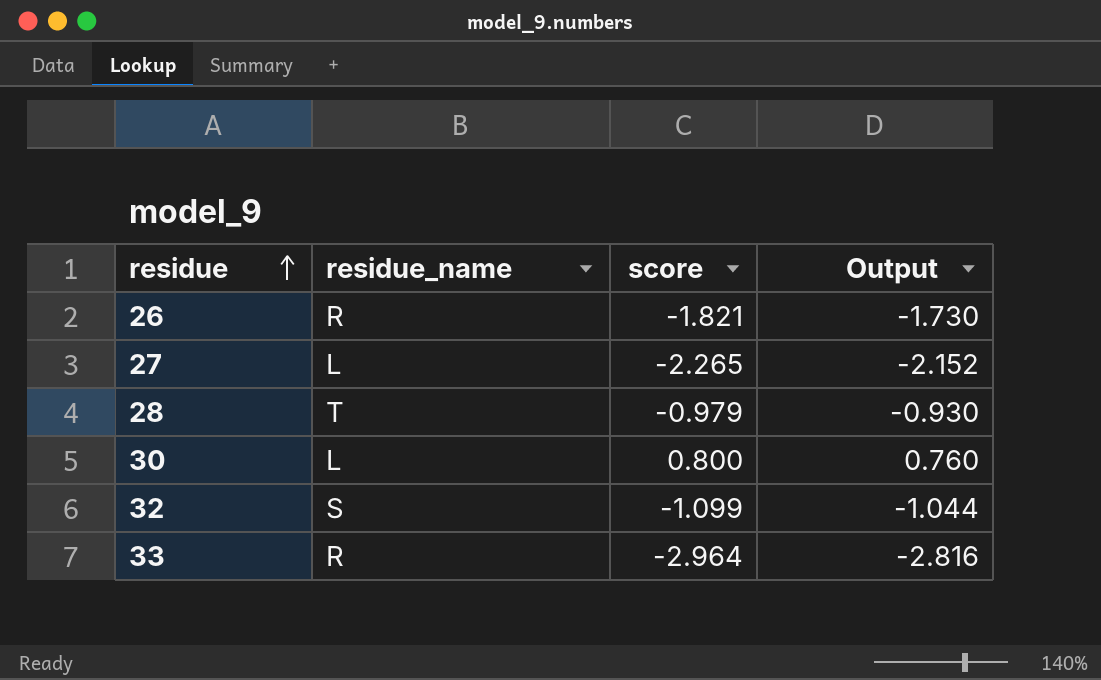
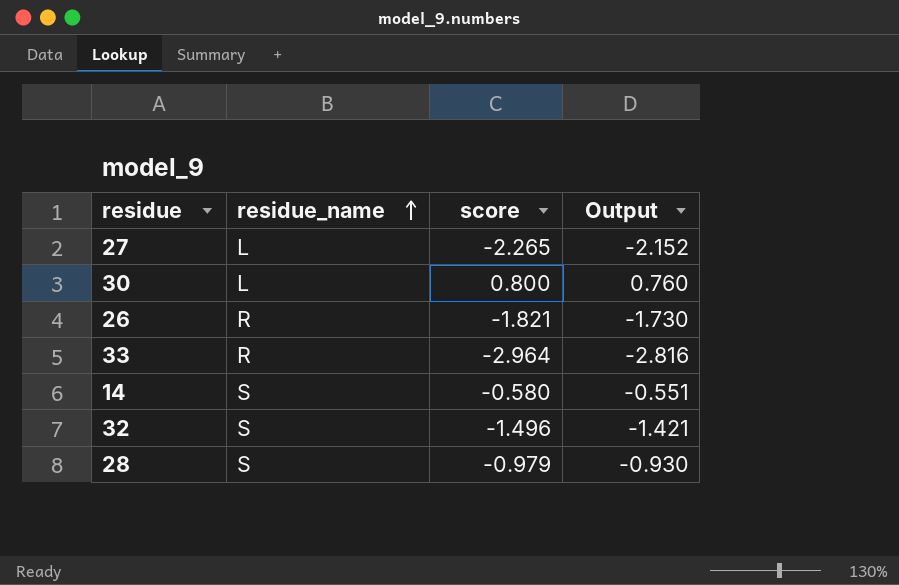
row order: residue ascending -> residue_name ascending
row 14: none -> S | -0.580 | -0.551
32 | score: -1.099 -> -1.496
32 | Output: -1.044 -> -1.421
28 | residue_name: T -> S

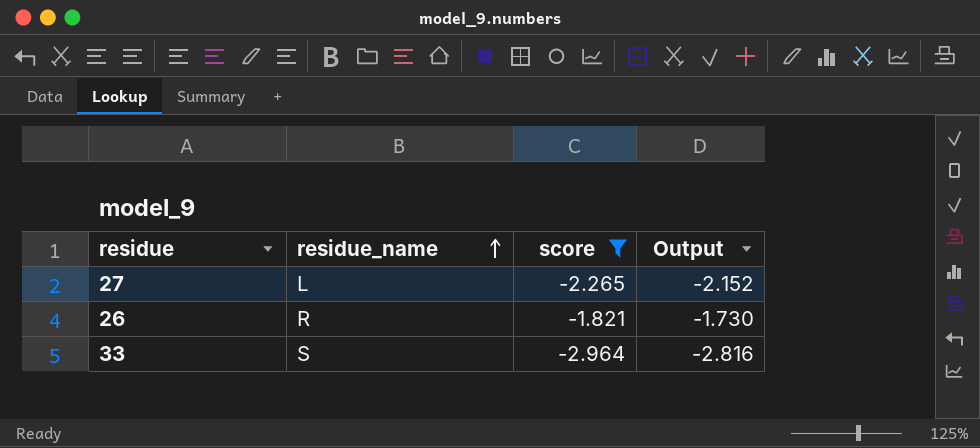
filter: none -> score <= -1.821
33 | residue_name: R -> S

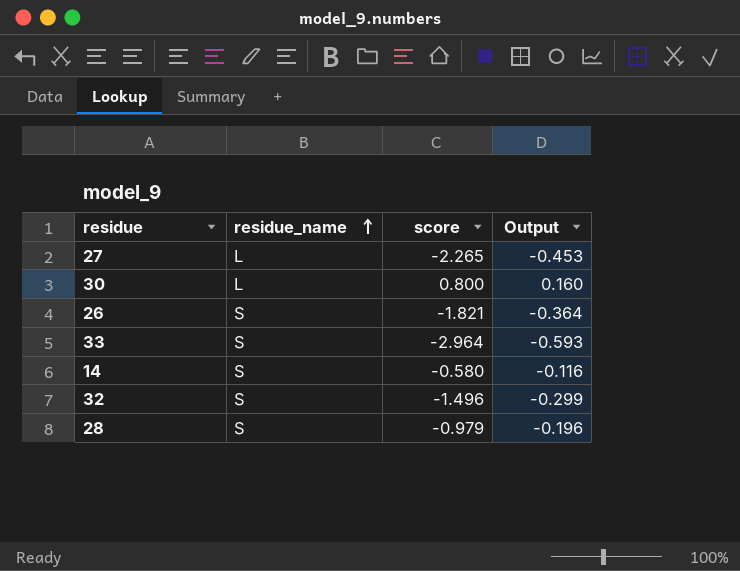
filter: score <= -1.821 -> none
column Output | formula: [score] * 0.95 -> [score] * 0.2
26 | residue_name: R -> S

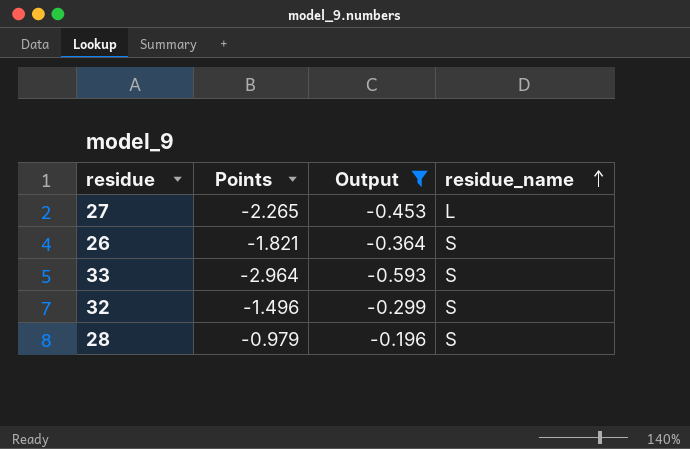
filter: none -> Output <= -0.196
column name: score -> Points
column residue_name | position: 2 -> 4

